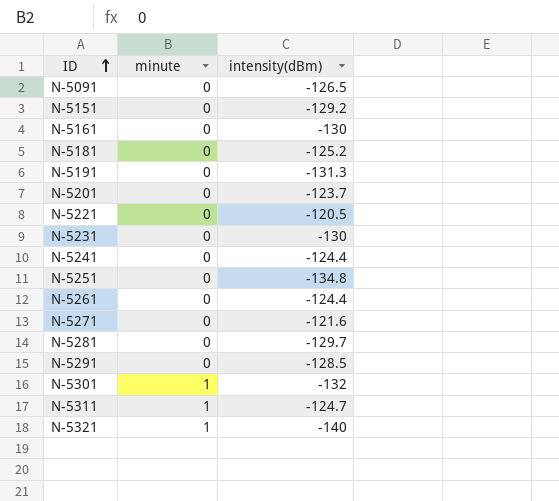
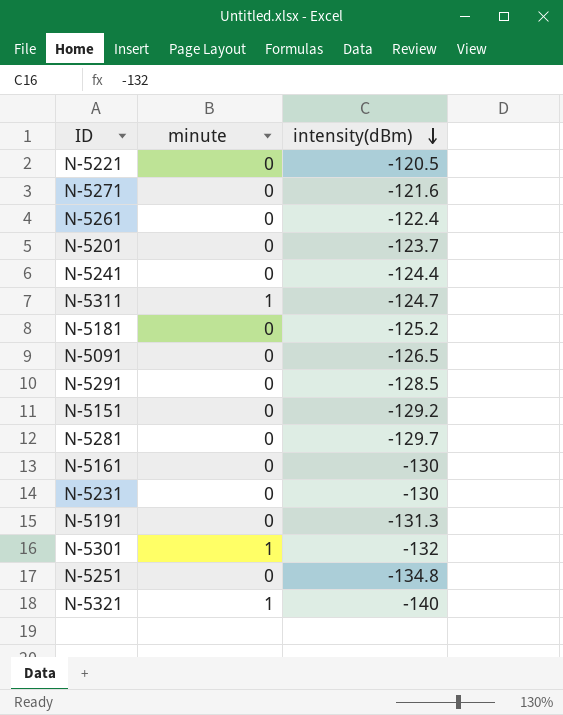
row order: ID ascending -> intensity(dBm) descending
N-5261 | intensity(dBm): -124.4 -> -122.4

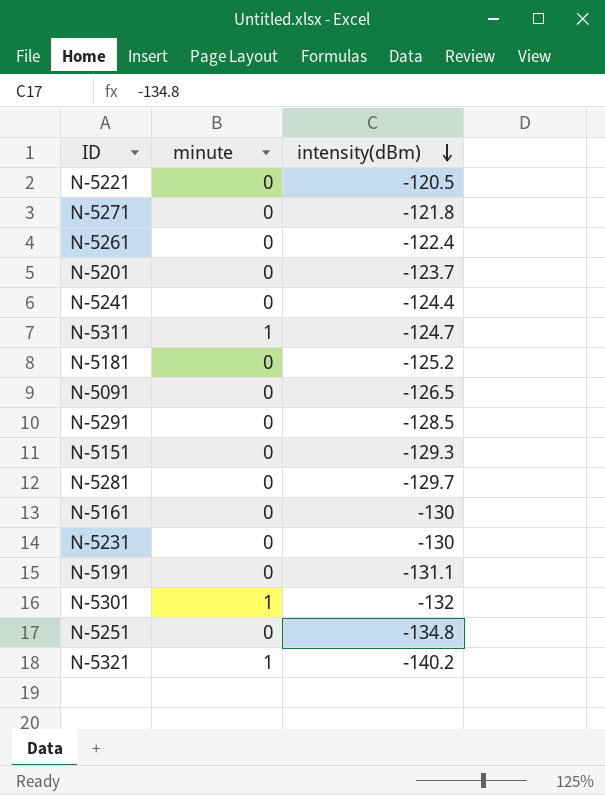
N-5271 | intensity(dBm): -121.6 -> -121.8
N-5151 | intensity(dBm): -129.2 -> -129.3
N-5191 | intensity(dBm): -131.3 -> -131.1
N-5321 | intensity(dBm): -140 -> -140.2

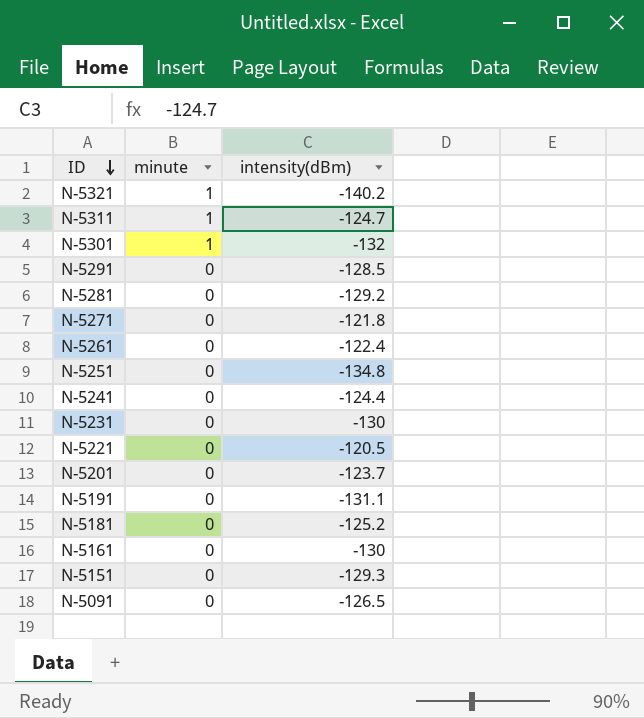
row order: intensity(dBm) descending -> ID descending
N-5281 | intensity(dBm): -129.7 -> -129.2

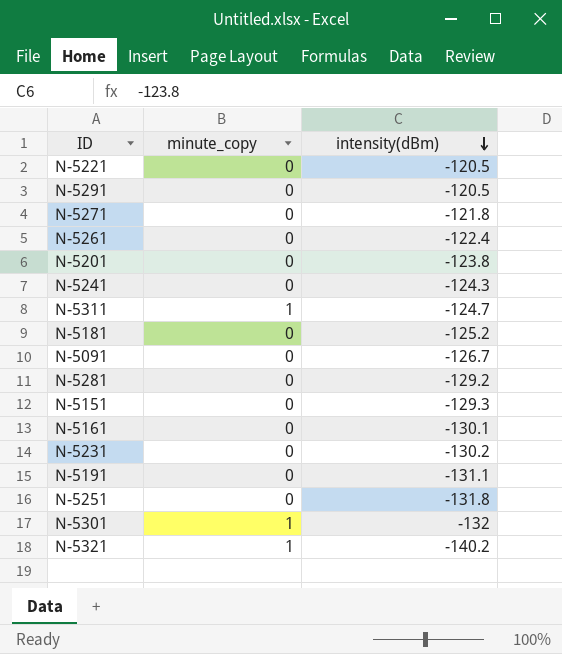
row order: ID descending -> intensity(dBm) descending
column name: minute -> minute_copy
N-5291 | intensity(dBm): -128.5 -> -120.5
N-5201 | intensity(dBm): -123.7 -> -123.8
N-5241 | intensity(dBm): -124.4 -> -124.3
N-5091 | intensity(dBm): -126.5 -> -126.7
N-5161 | intensity(dBm): -130 -> -130.1
N-5231 | intensity(dBm): -130 -> -130.2
N-5251 | intensity(dBm): -134.8 -> -131.8

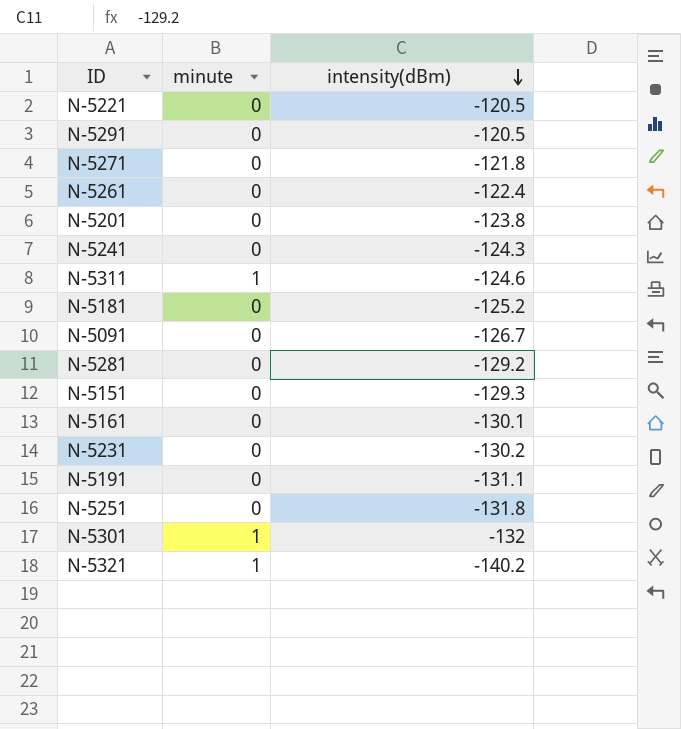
column name: minute_copy -> minute
N-5311 | intensity(dBm): -124.7 -> -124.6

